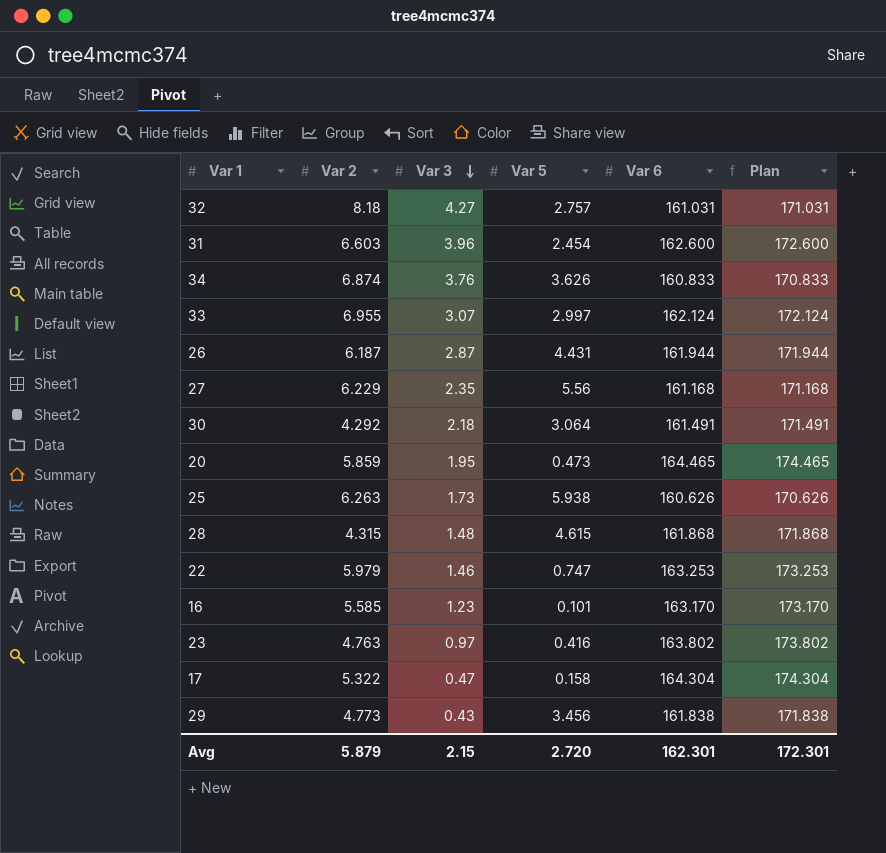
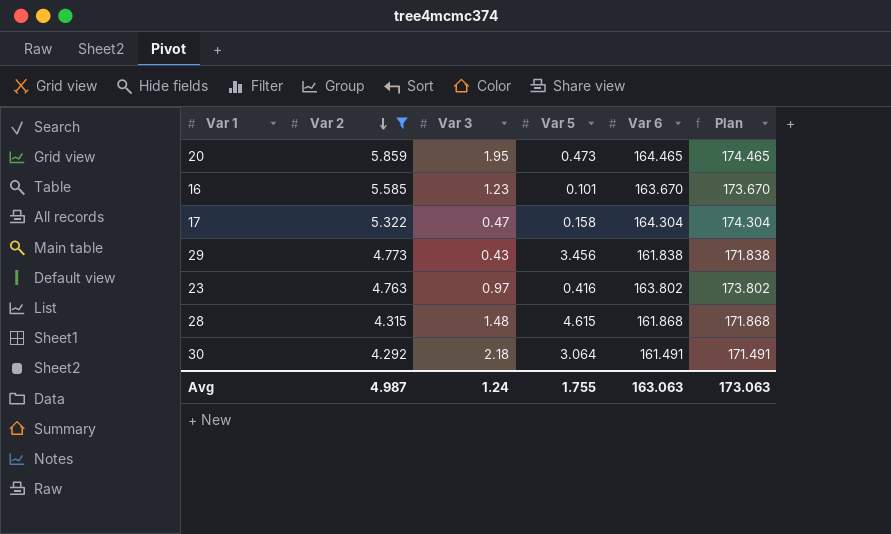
filter: none -> Var 2 <= 5.859
row order: Var 3 descending -> Var 2 descending
16 | Var 6: 163.170 -> 163.670
16 | Plan: 173.170 -> 173.670
Avg | Var 2: 5.879 -> 4.987
Avg | Var 3: 2.15 -> 1.24
Avg | Var 5: 2.720 -> 1.755
Avg | Var 6: 162.301 -> 163.063
Avg | Plan: 172.301 -> 173.063

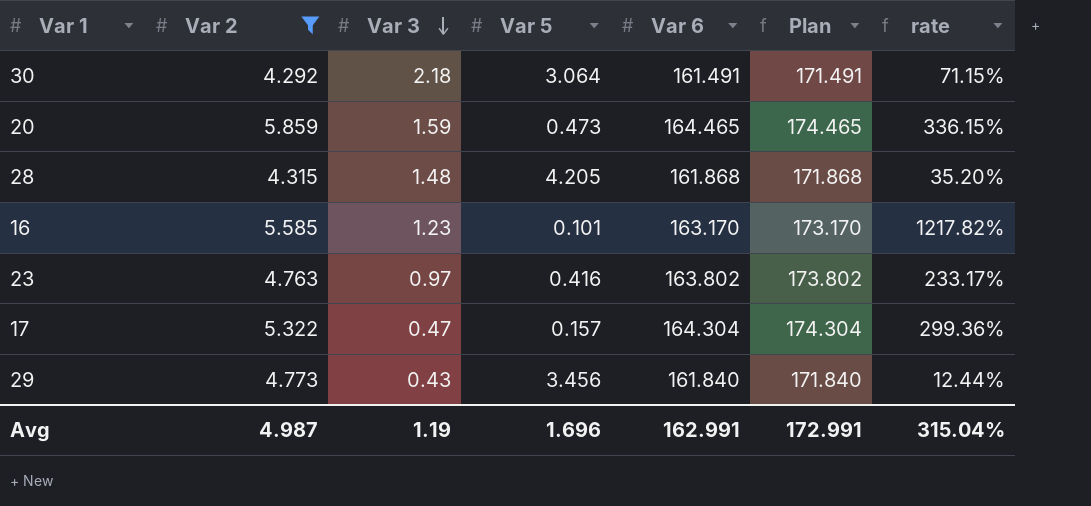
row order: Var 2 descending -> Var 3 descending
column rate | formula: none -> [Var 3] / [Var 5]
20 | Var 3: 1.95 -> 1.59
28 | Var 5: 4.615 -> 4.205
16 | Var 6: 163.670 -> 163.170
16 | Plan: 173.670 -> 173.170
17 | Var 5: 0.158 -> 0.157
29 | Var 6: 161.838 -> 161.840
29 | Plan: 171.838 -> 171.840
Avg | Var 3: 1.24 -> 1.19
Avg | Var 5: 1.755 -> 1.696
Avg | Var 6: 163.063 -> 162.991
Avg | Plan: 173.063 -> 172.991

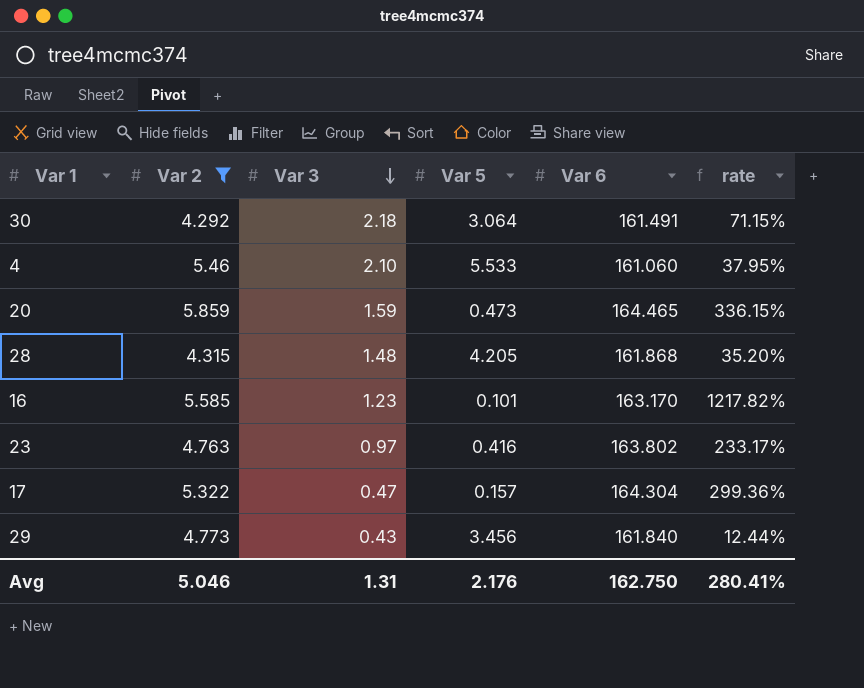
column Plan | formula: [Var 6] + 10 -> none
row 4: none -> 5.46 | 2.10 | 5.533 | 161.060 | 37.95%
Avg | Var 2: 4.987 -> 5.046
Avg | Var 3: 1.19 -> 1.31
Avg | Var 5: 1.696 -> 2.176
Avg | Var 6: 162.991 -> 162.750
Avg | rate: 315.04% -> 280.41%

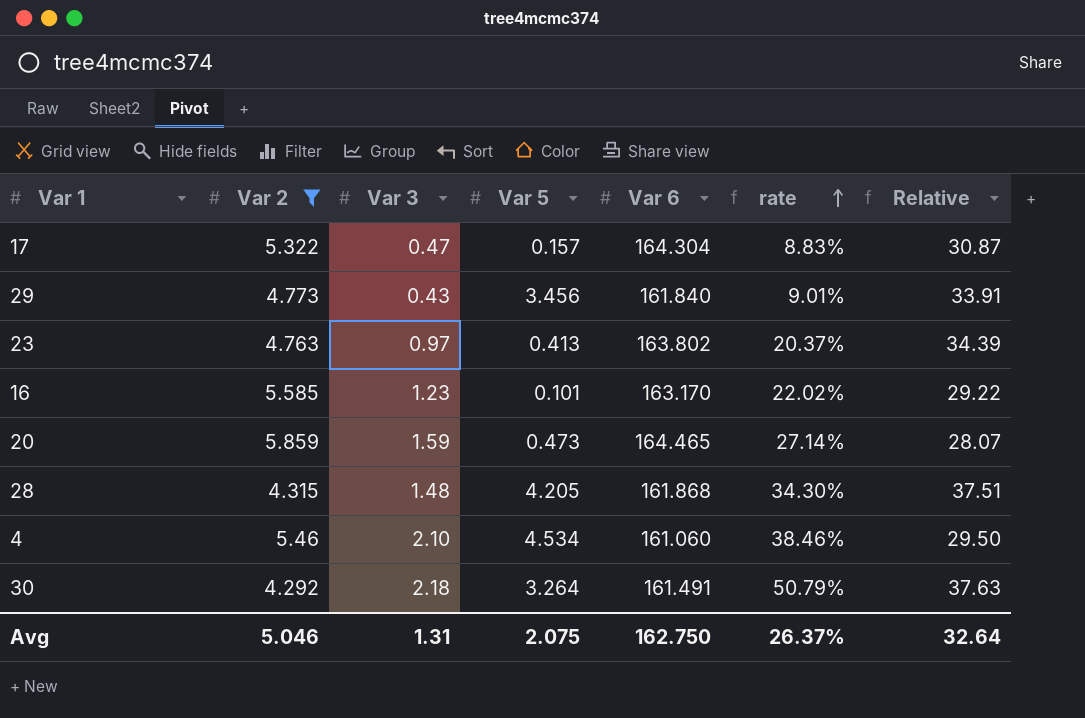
row order: Var 3 descending -> rate ascending
column rate | formula: [Var 3] / [Var 5] -> [Var 3] / [Var 2]
column Relative | formula: none -> [Var 6] / [Var 2]
23 | Var 5: 0.416 -> 0.413
4 | Var 5: 5.533 -> 4.534
30 | Var 5: 3.064 -> 3.264
Avg | Var 5: 2.176 -> 2.075
Avg | rate: 280.41% -> 26.37%

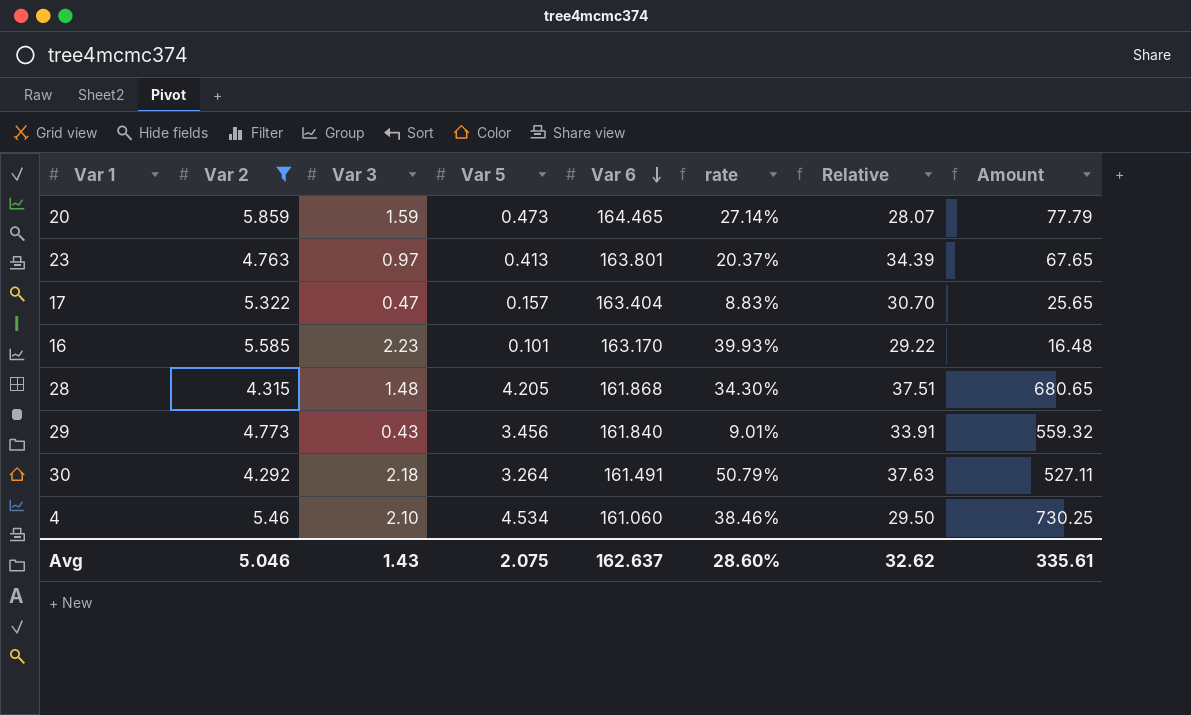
row order: rate ascending -> Var 6 descending
column Amount | formula: none -> [Var 5] * [Var 6]
23 | Var 6: 163.802 -> 163.801
17 | Var 6: 164.304 -> 163.404
17 | Relative: 30.87 -> 30.70
16 | Var 3: 1.23 -> 2.23
16 | rate: 22.02% -> 39.93%
Avg | Var 3: 1.31 -> 1.43
Avg | Var 6: 162.750 -> 162.637
Avg | rate: 26.37% -> 28.60%
Avg | Relative: 32.64 -> 32.62

